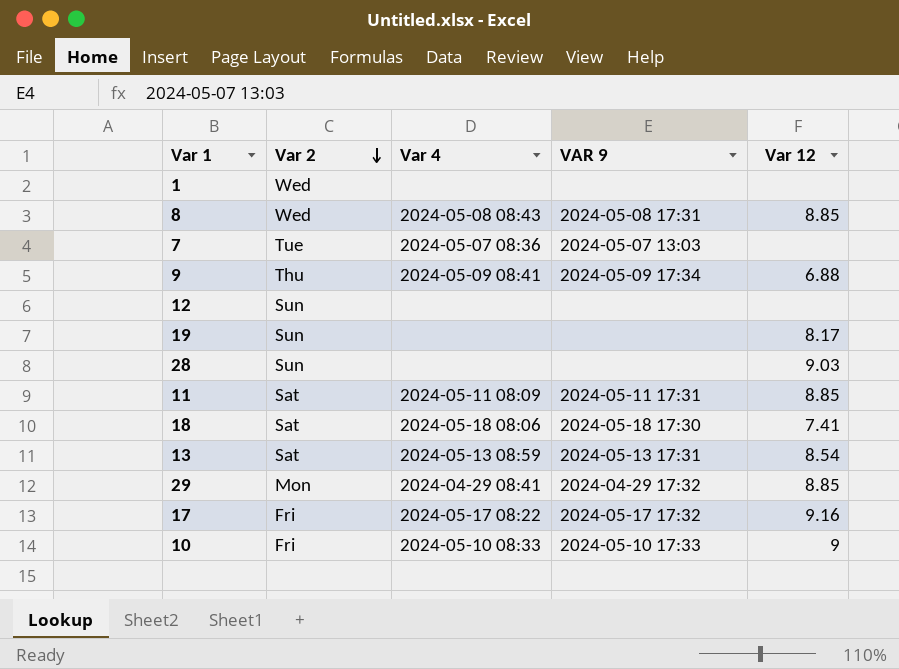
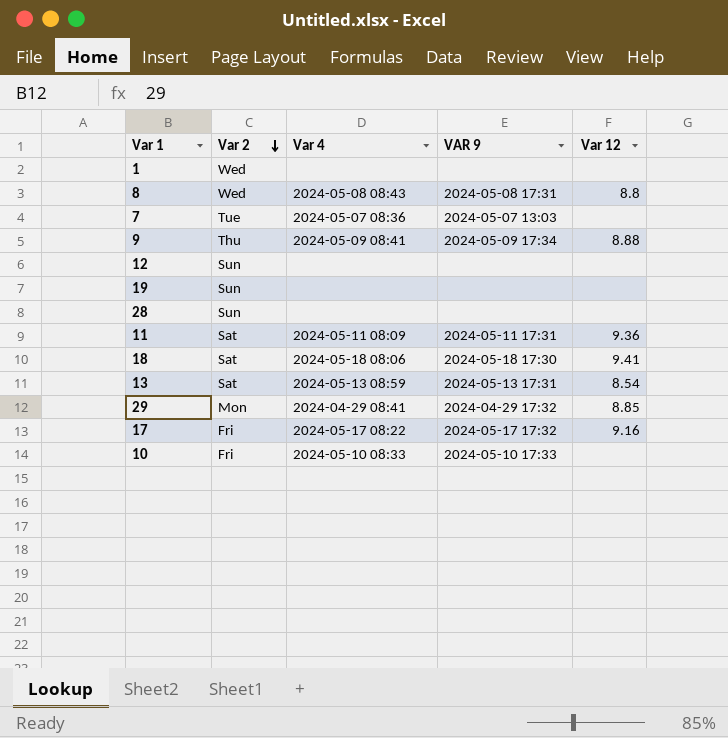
8 | Var 12: 8.85 -> 8.8
9 | Var 12: 6.88 -> 8.88
19 | Var 12: 8.17 -> none
28 | Var 12: 9.03 -> none
11 | Var 12: 8.85 -> 9.36
18 | Var 12: 7.41 -> 9.41
10 | Var 12: 9 -> none

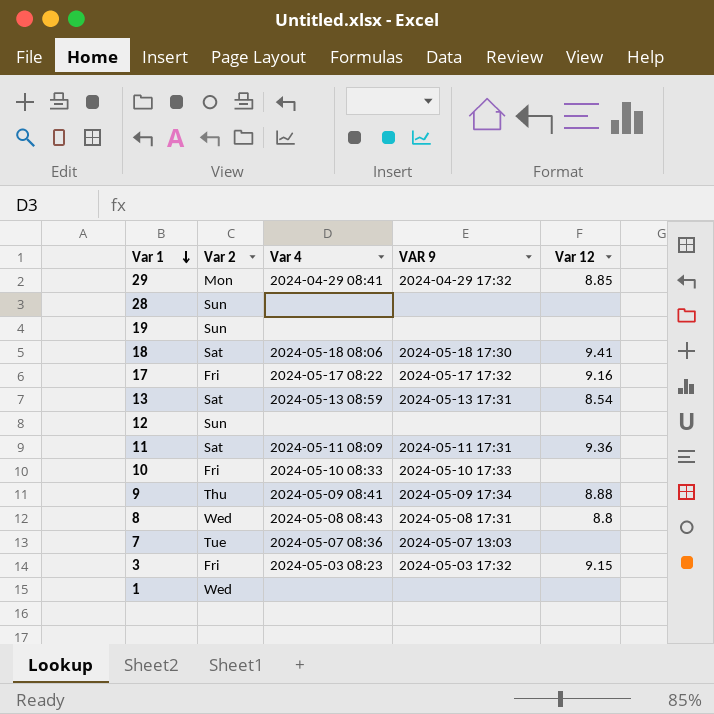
row order: Var 2 descending -> Var 1 descending
row 3: none -> Fri | 2024-05-03 08:23 | 2024-05-03 17:32 | 9.15

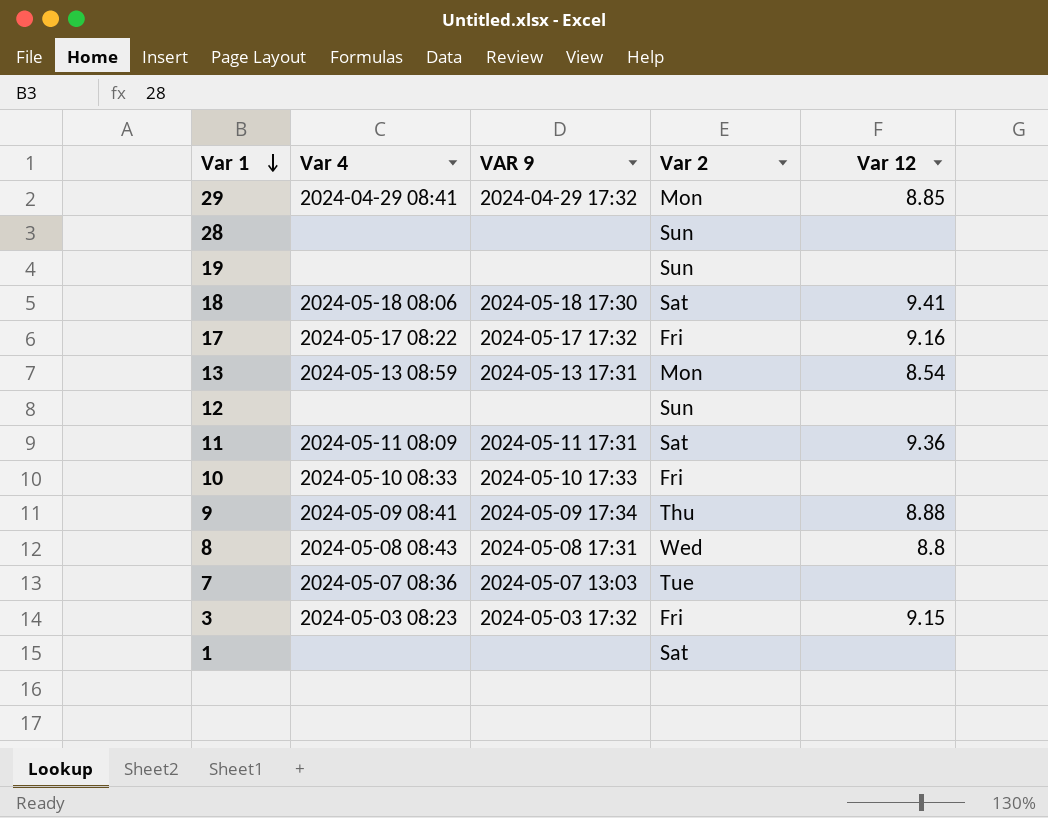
column Var 2 | position: 2 -> 4
13 | Var 2: Sat -> Mon
1 | Var 2: Wed -> Sat

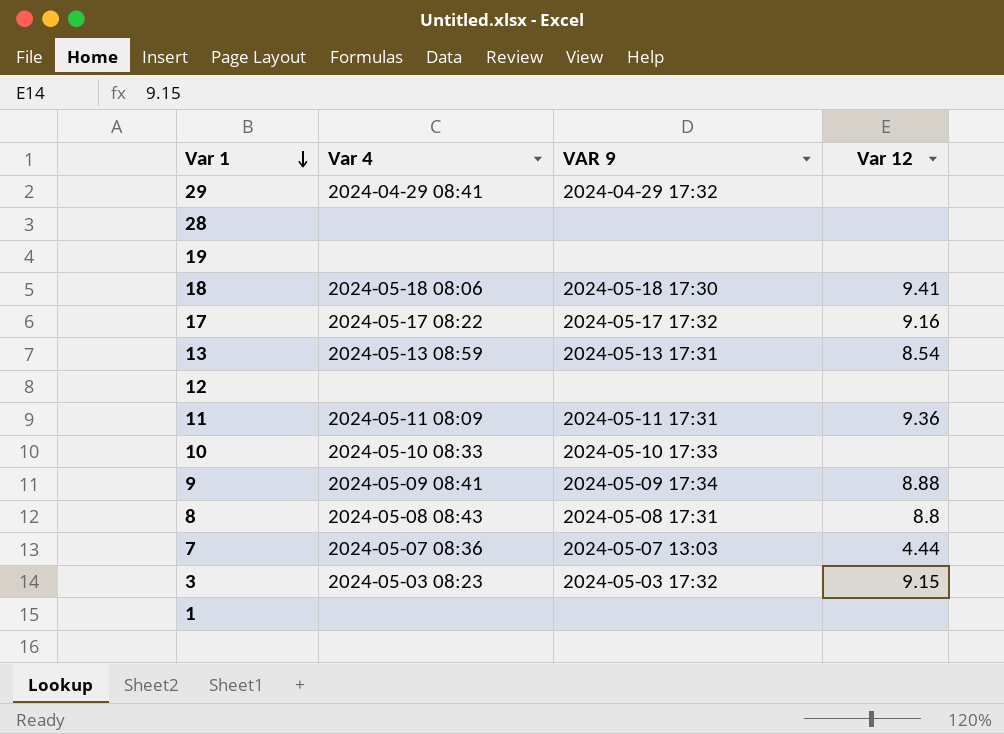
column Var 2 | position: 4 -> none
29 | Var 12: 8.85 -> none
7 | Var 12: none -> 4.44

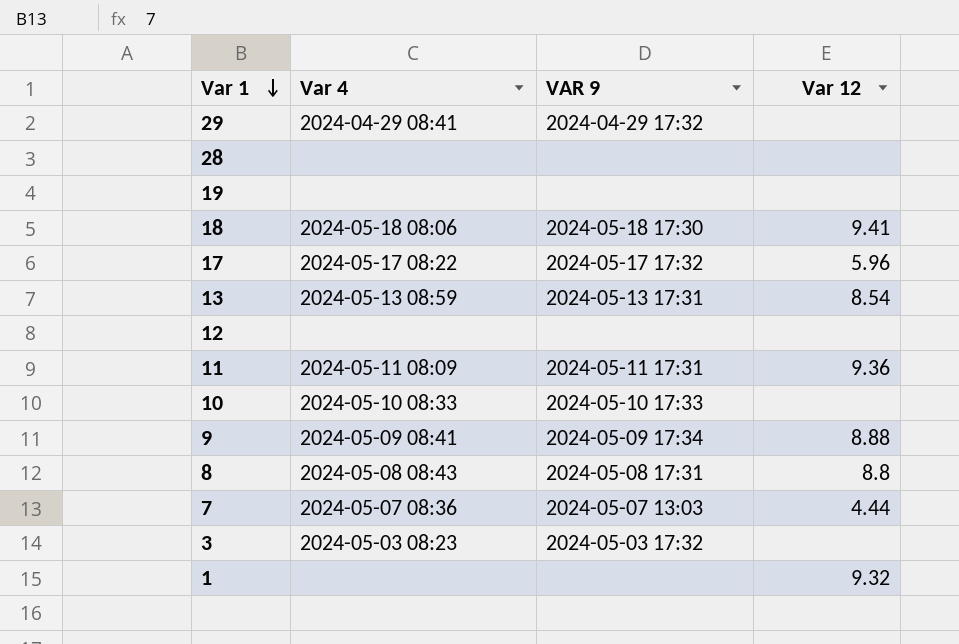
17 | Var 12: 9.16 -> 5.96
3 | Var 12: 9.15 -> none
1 | Var 12: none -> 9.32

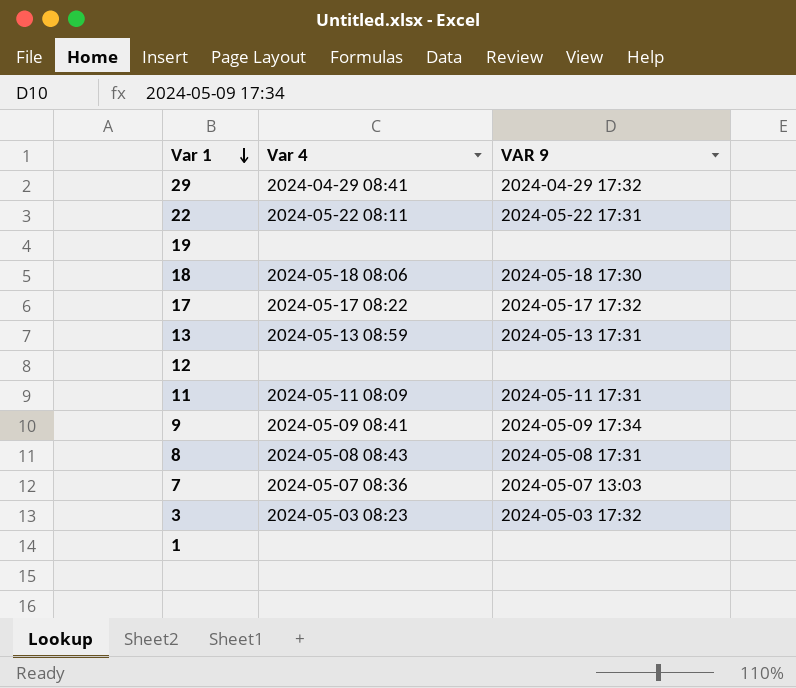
column Var 12 | position: 4 -> none
row 28: none | none | none -> none
row 10: 2024-05-10 08:33 | 2024-05-10 17:33 | none -> none
row 22: none -> 2024-05-22 08:11 | 2024-05-22 17:31

